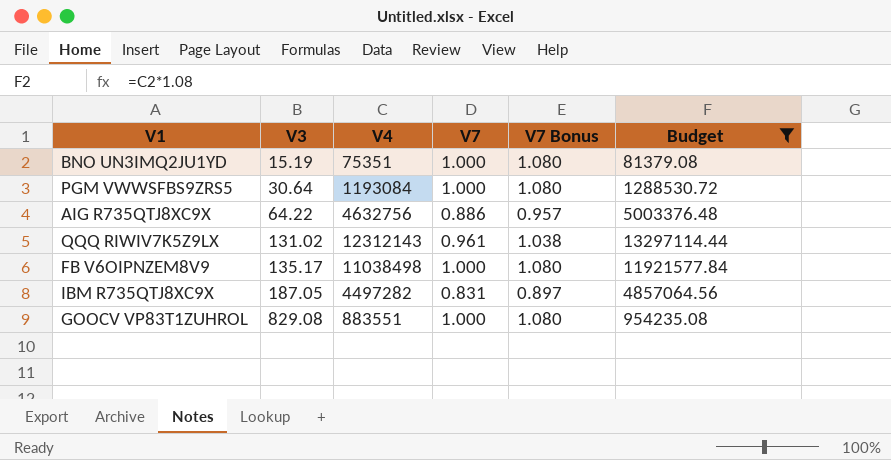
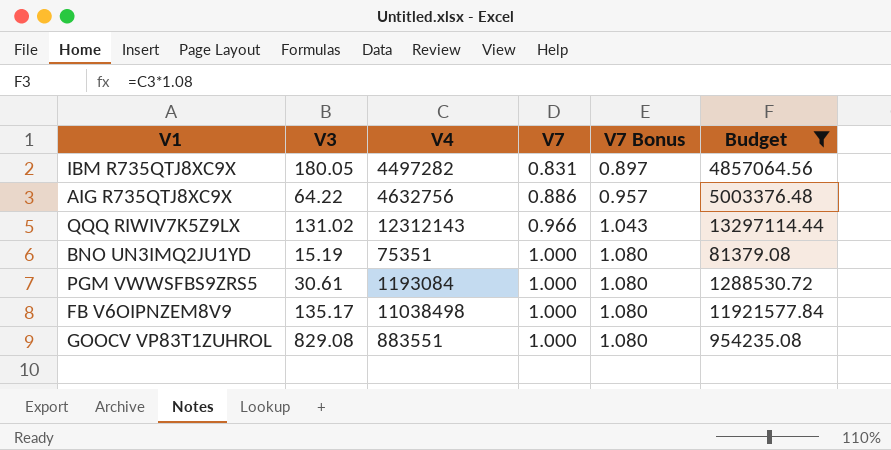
row order: V3 ascending -> V7 ascending
IBM R735QTJ8XC9X | V3: 187.05 -> 180.05
QQQ RIWIV7K5Z9LX | V7: 0.961 -> 0.966
QQQ RIWIV7K5Z9LX | V7 Bonus: 1.038 -> 1.043
PGM VWWSFBS9ZRS5 | V3: 30.64 -> 30.61

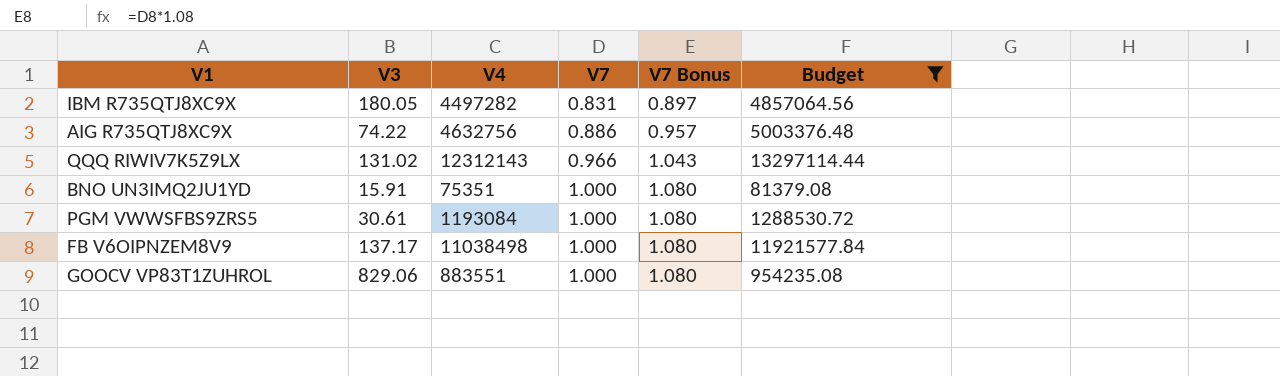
AIG R735QTJ8XC9X | V3: 64.22 -> 74.22
BNO UN3IMQ2JU1YD | V3: 15.19 -> 15.91
FB V6OIPNZEM8V9 | V3: 135.17 -> 137.17
GOOCV VP83T1ZUHROL | V3: 829.08 -> 829.06

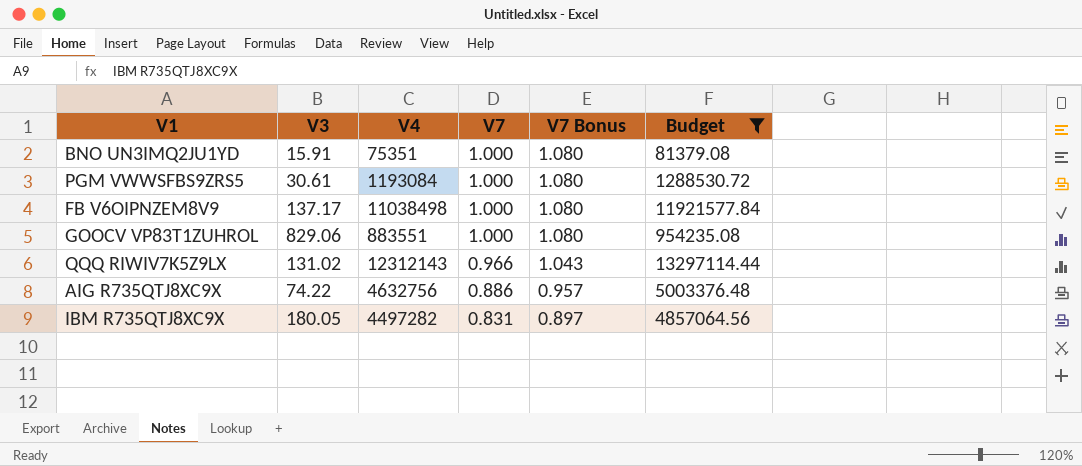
row order: V7 ascending -> V7 descending

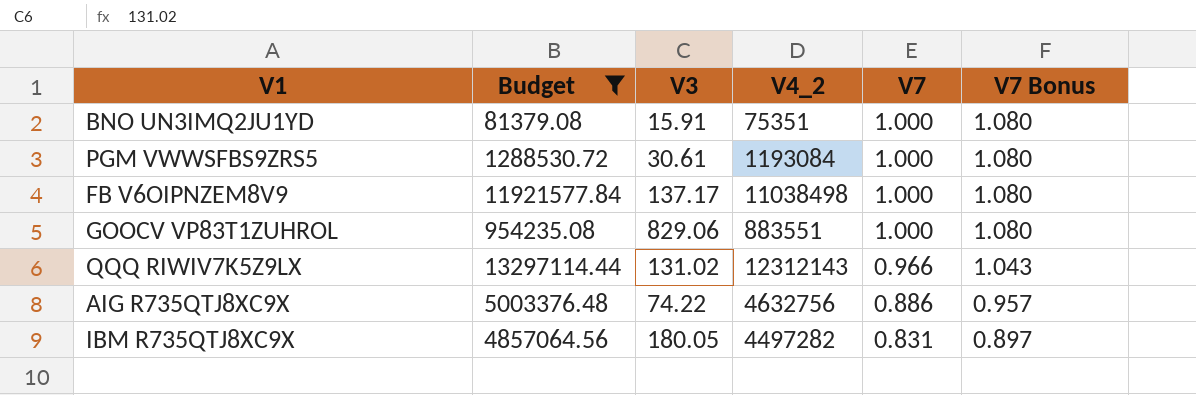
column Budget | position: 6 -> 2
column name: V4 -> V4_2

